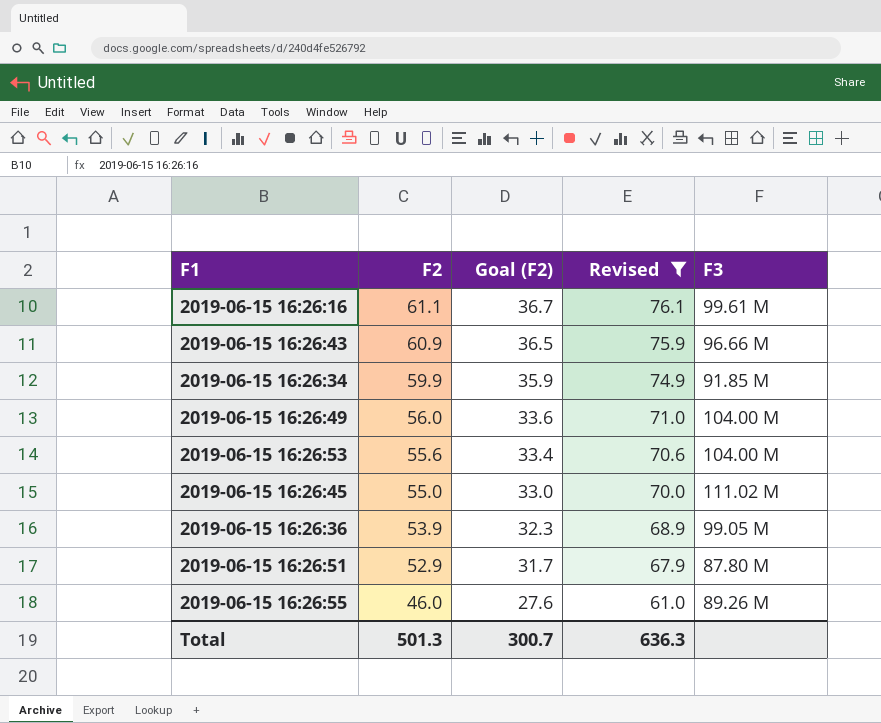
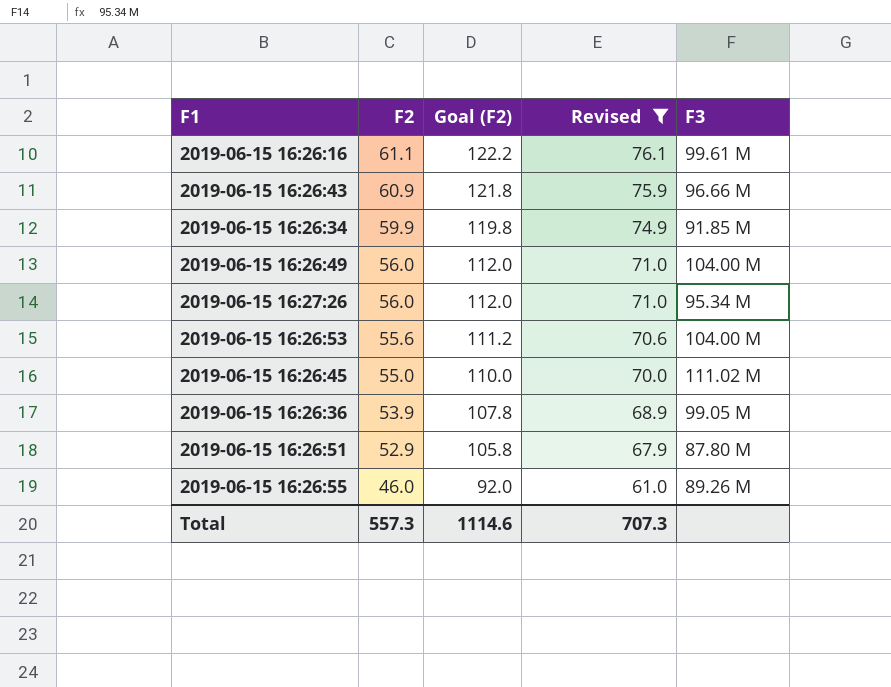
column Goal (F2) | formula: [F2] * 0.6 -> [F2] * 2
row 2019-06-15 16:27:26: none -> 56.0 | 112.0 | 71.0 | 95.34 M
Total | F2: 501.3 -> 557.3
Total | Goal (F2): 300.7 -> 1114.6
Total | Revised: 636.3 -> 707.3

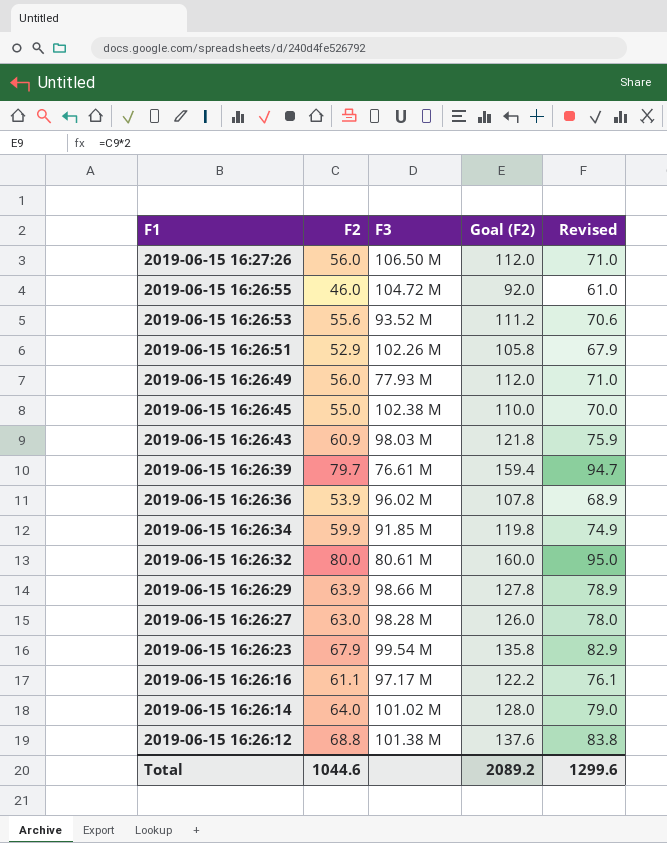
filter: Revised <= 76.1 -> none
row order: F2 descending -> F1 descending
column F3 | position: 5 -> 3
2019-06-15 16:27:26 | F3: 95.34 M -> 106.50 M
2019-06-15 16:26:55 | F3: 89.26 M -> 104.72 M
2019-06-15 16:26:53 | F3: 104.00 M -> 93.52 M
2019-06-15 16:26:51 | F3: 87.80 M -> 102.26 M
2019-06-15 16:26:49 | F3: 104.00 M -> 77.93 M
2019-06-15 16:26:45 | F3: 111.02 M -> 102.38 M
2019-06-15 16:26:43 | F3: 96.66 M -> 98.03 M
2019-06-15 16:26:36 | F3: 99.05 M -> 96.02 M
2019-06-15 16:26:16 | F3: 99.61 M -> 97.17 M
Total | F2: 557.3 -> 1044.6
Total | Goal (F2): 1114.6 -> 2089.2
Total | Revised: 707.3 -> 1299.6

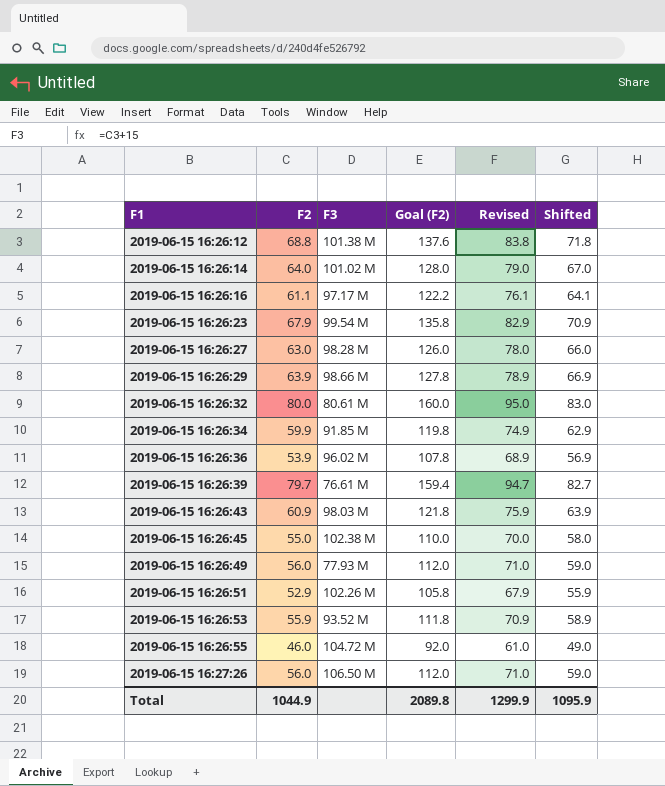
row order: F1 descending -> F1 ascending
column Shifted | formula: none -> [F2] + 3
2019-06-15 16:26:53 | F2: 55.6 -> 55.9
2019-06-15 16:26:53 | Goal (F2): 111.2 -> 111.8
2019-06-15 16:26:53 | Revised: 70.6 -> 70.9
Total | F2: 1044.6 -> 1044.9
Total | Goal (F2): 2089.2 -> 2089.8
Total | Revised: 1299.6 -> 1299.9

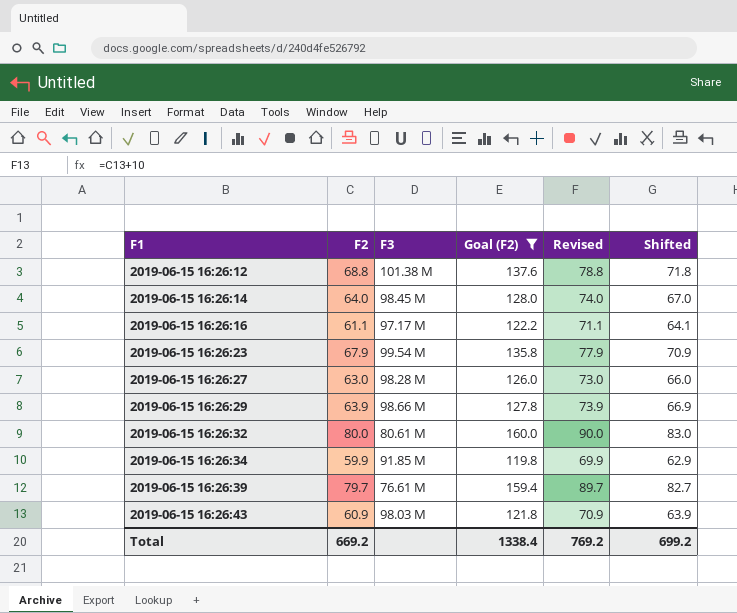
filter: none -> Goal (F2) >= 119.8
column Revised | formula: [F2] + 15 -> [F2] + 10
2019-06-15 16:26:14 | F3: 101.02 M -> 98.45 M
Total | F2: 1044.9 -> 669.2
Total | Goal (F2): 2089.8 -> 1338.4
Total | Revised: 1299.9 -> 769.2
Total | Shifted: 1095.9 -> 699.2

